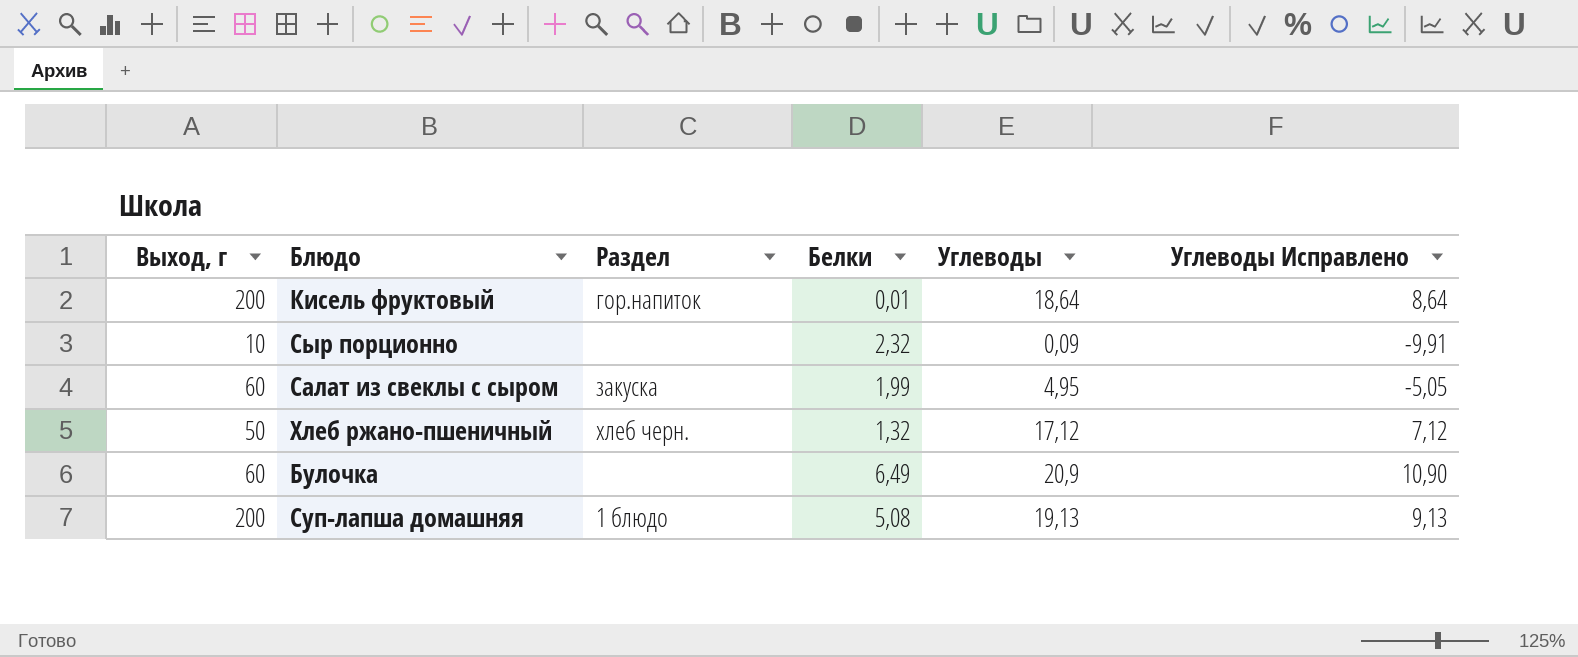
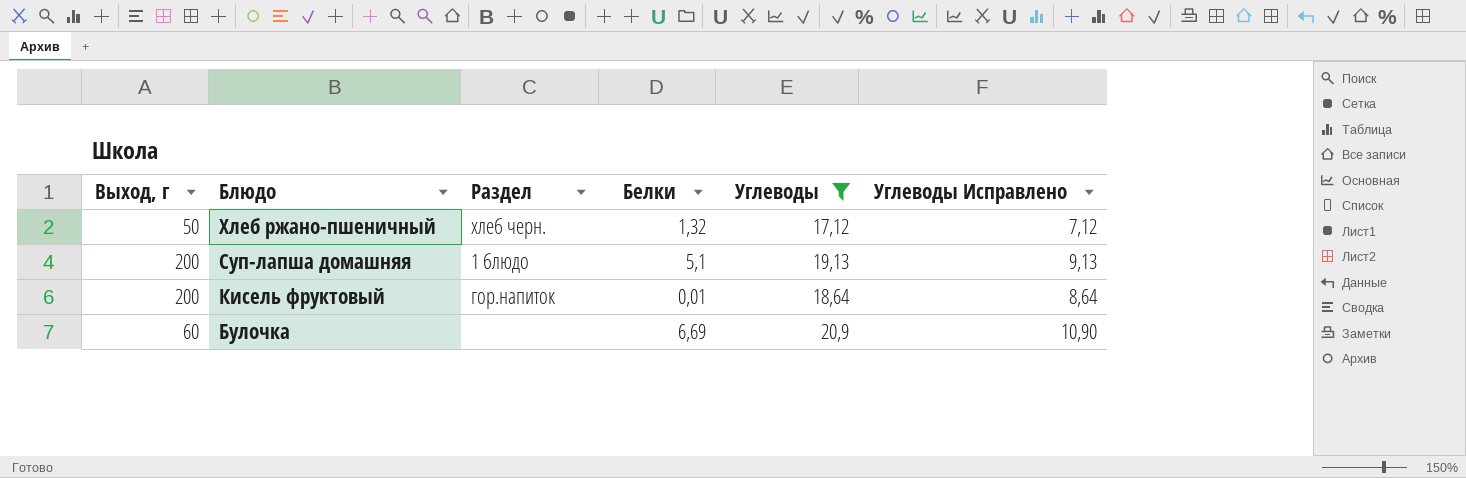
filter: none -> Углеводы >= 17,12
row order: none -> Блюдо descending
Суп-лапша домашняя | Белки: 5,08 -> 5,1
Булочка | Белки: 6,49 -> 6,69

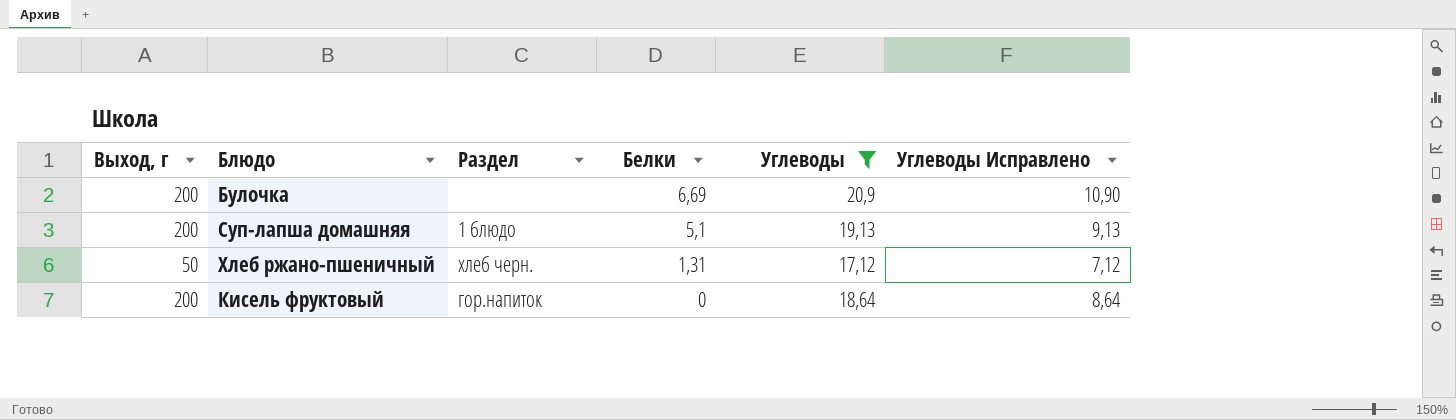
row order: Блюдо descending -> Белки descending
Булочка | Выход, г: 60 -> 200
Хлеб ржано-пшеничный | Белки: 1,32 -> 1,31
Кисель фруктовый | Белки: 0,01 -> 0

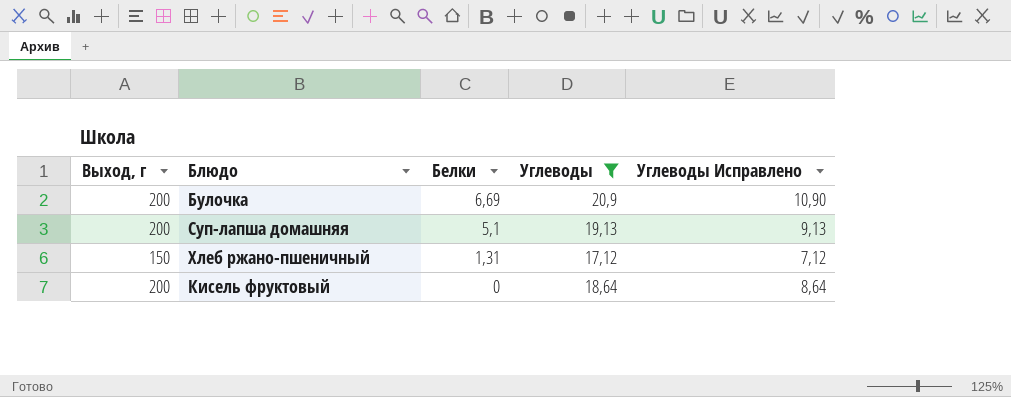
column Раздел | position: 3 -> none
Хлеб ржано-пшеничный | Выход, г: 50 -> 150

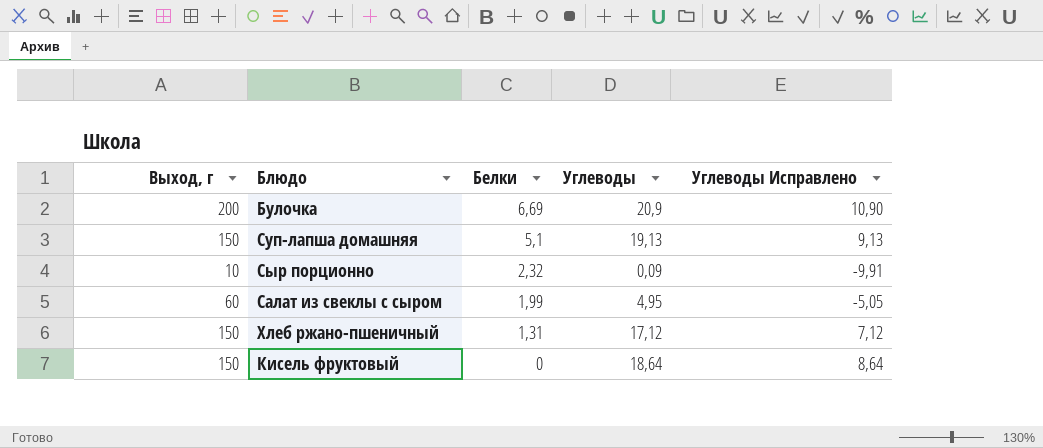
filter: Углеводы >= 17,12 -> none
Суп-лапша домашняя | Выход, г: 200 -> 150
Кисель фруктовый | Выход, г: 200 -> 150

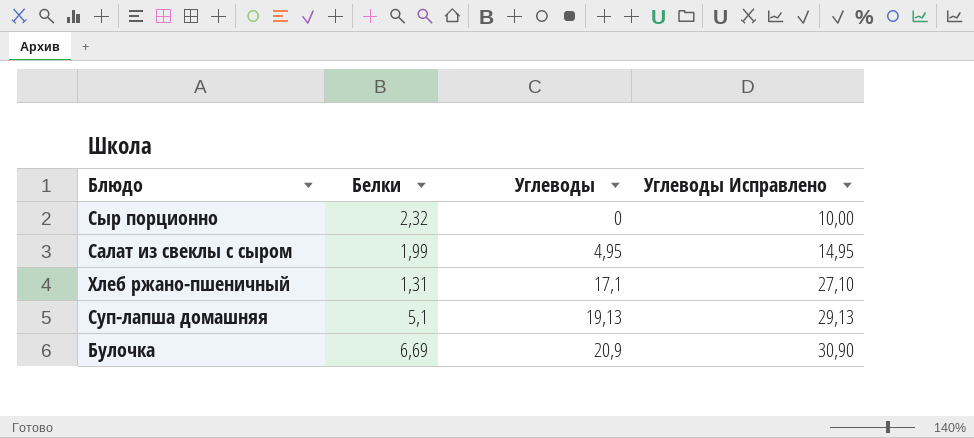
row order: Белки descending -> Углеводы ascending
column Выход, г | position: 1 -> none
column Углеводы Исправлено | formula: [Углеводы] - 10 -> [Углеводы] + 10
row Кисель фруктовый: 150 | 0 | 18,64 | 8,64 -> none
Сыр порционно | Углеводы: 0,09 -> 0
Хлеб ржано-пшеничный | Углеводы: 17,12 -> 17,1

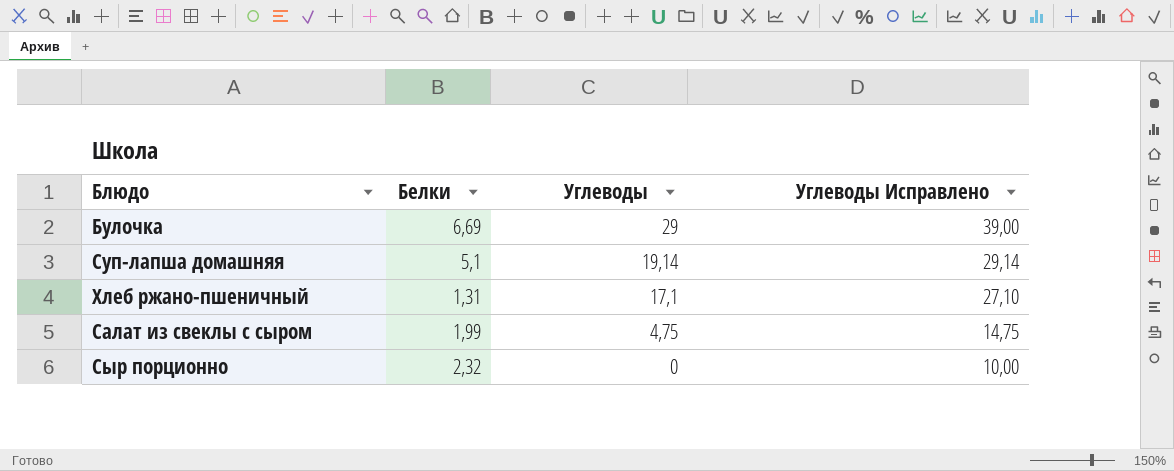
row order: Углеводы ascending -> Углеводы descending
Булочка | Углеводы: 20,9 -> 29
Булочка | Углеводы Исправлено: 30,90 -> 39,00
Суп-лапша домашняя | Углеводы: 19,13 -> 19,14
Суп-лапша домашняя | Углеводы Исправлено: 29,13 -> 29,14
Салат из свеклы с сыром | Углеводы: 4,95 -> 4,75
Салат из свеклы с сыром | Углеводы Исправлено: 14,95 -> 14,75

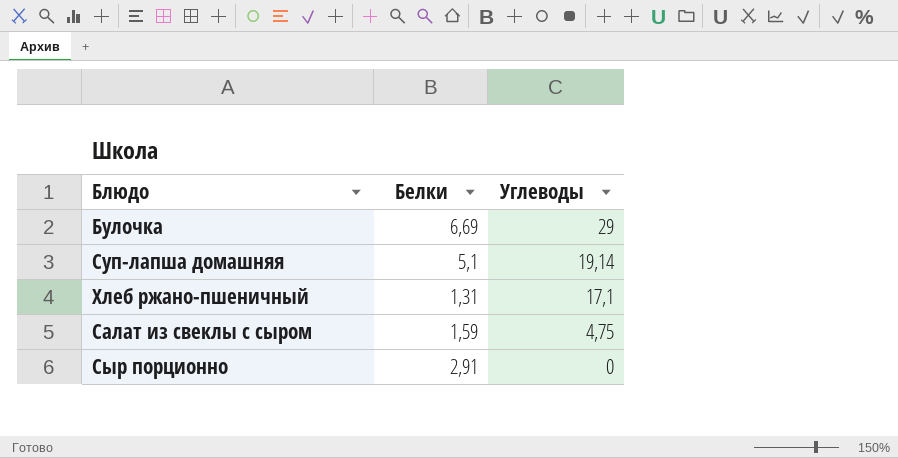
column Углеводы Исправлено | formula: [Углеводы] + 10 -> none
Салат из свеклы с сыром | Белки: 1,99 -> 1,59
Сыр порционно | Белки: 2,32 -> 2,91

